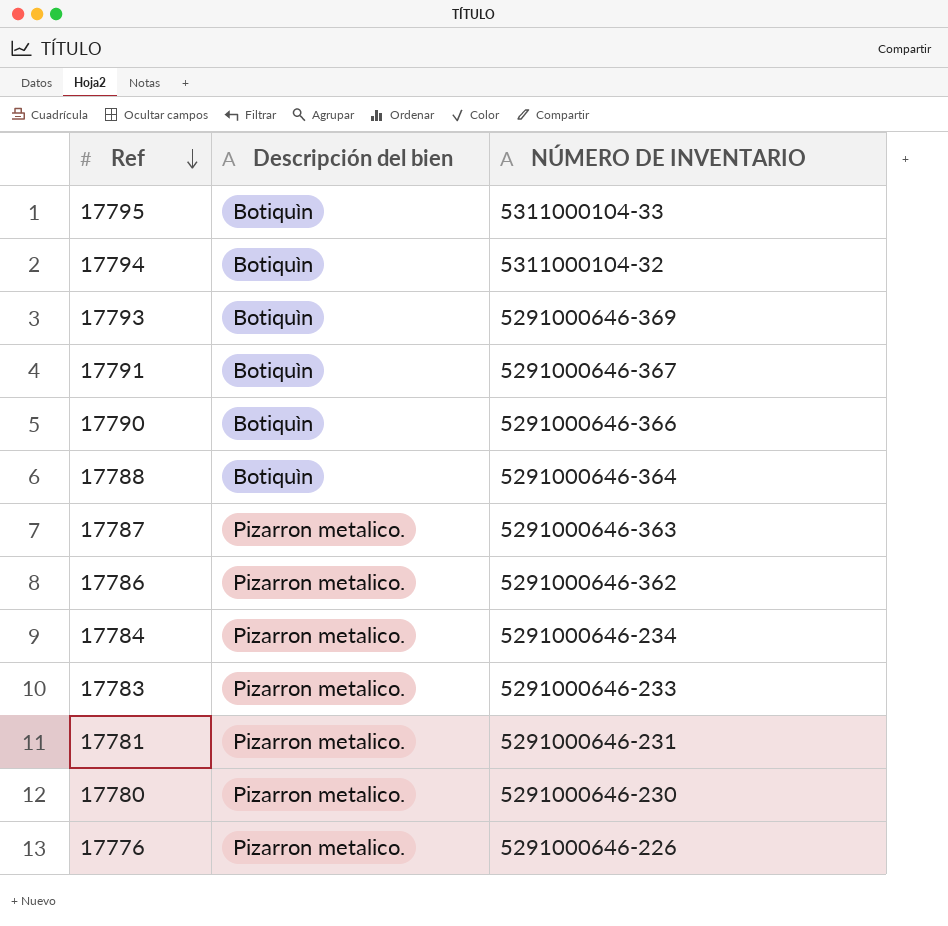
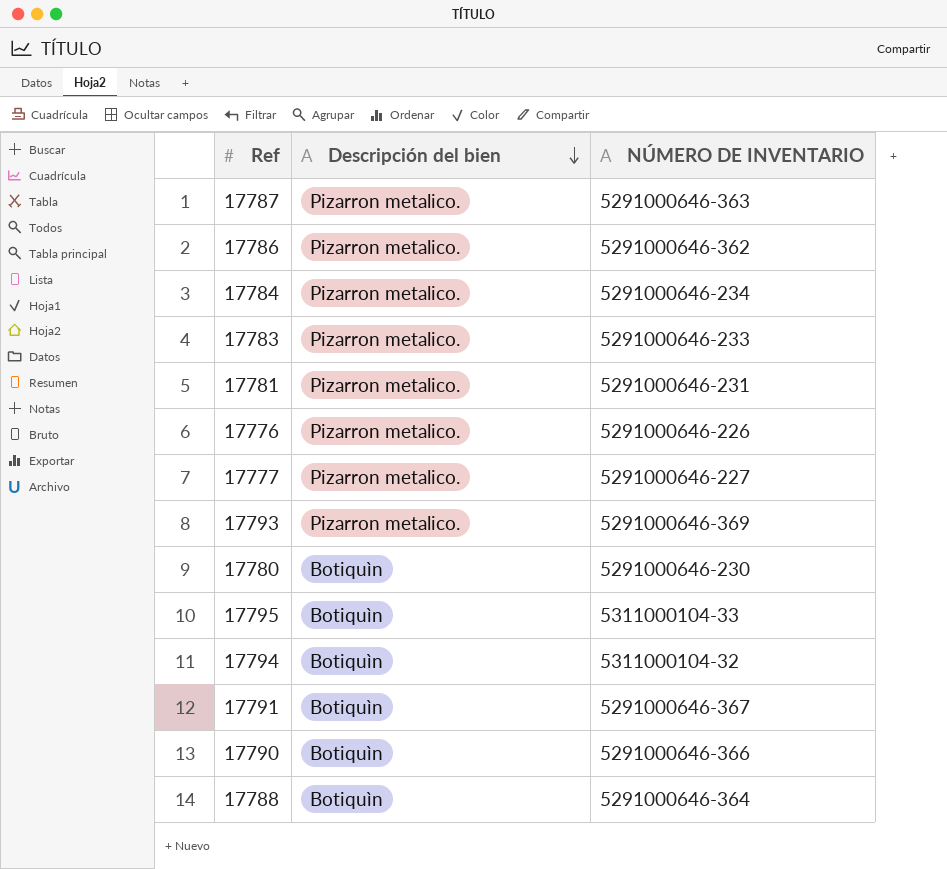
row order: Ref descending -> Descripción del bien descending
row 17777: none -> Pizarron metalico. | 5291000646-227
17793 | Descripción del bien: Botiquìn -> Pizarron metalico.
17780 | Descripción del bien: Pizarron metalico. -> Botiquìn

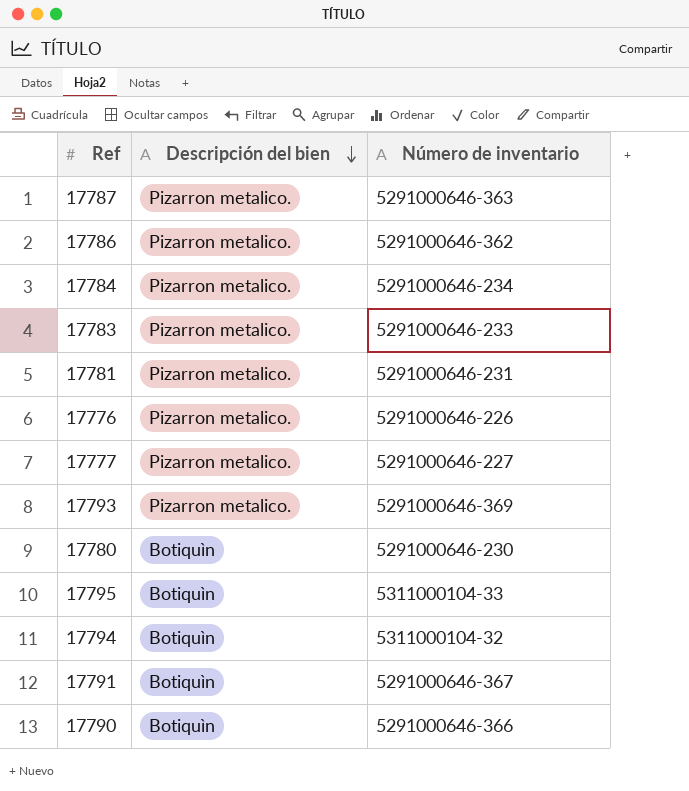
column name: NÚMERO DE INVENTARIO -> Número de inventario
row 17788: Botiquìn | 5291000646-364 -> none

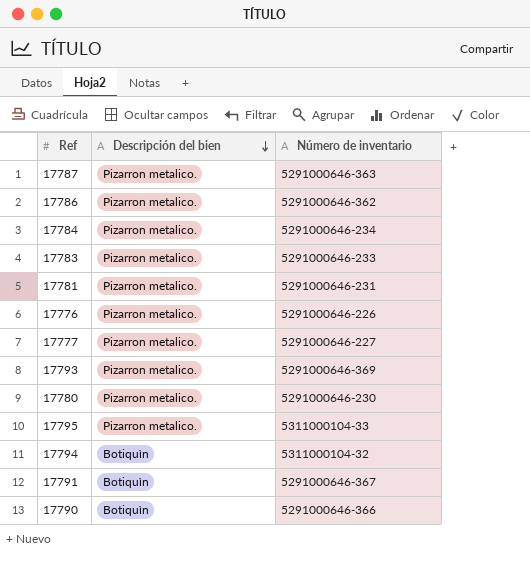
17780 | Descripción del bien: Botiquìn -> Pizarron metalico.
17795 | Descripción del bien: Botiquìn -> Pizarron metalico.

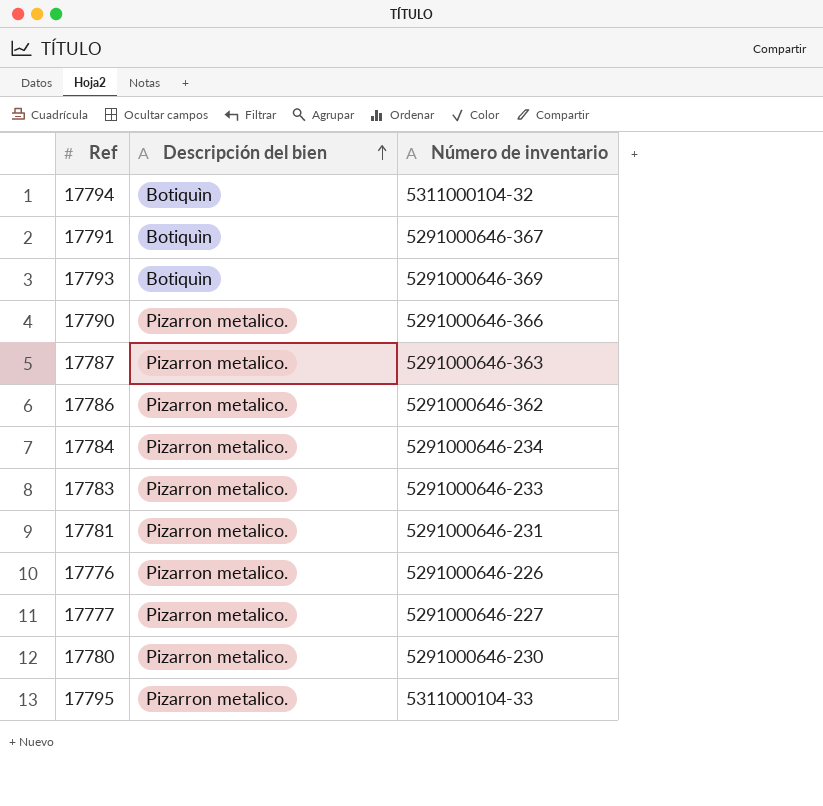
row order: Descripción del bien descending -> Descripción del bien ascending
17793 | Descripción del bien: Pizarron metalico. -> Botiquìn
17790 | Descripción del bien: Botiquìn -> Pizarron metalico.

